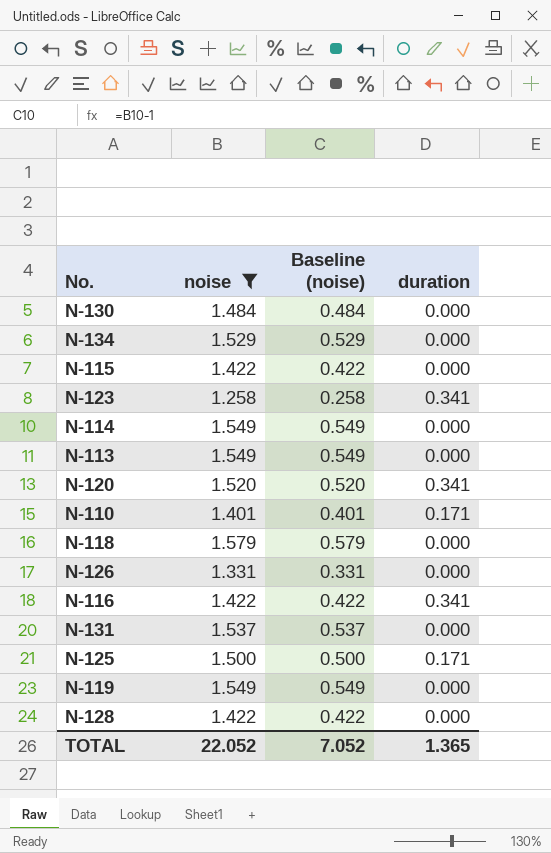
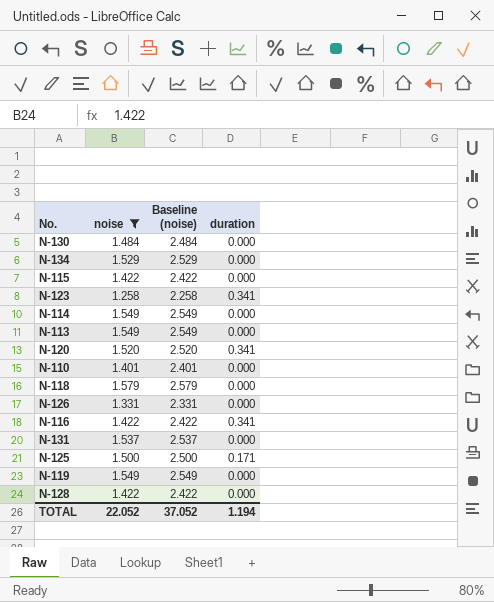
column Baseline (noise) | formula: [noise] - 1 -> [noise] + 1
N-110 | duration: 0.171 -> 0.000
TOTAL | Baseline (noise): 7.052 -> 37.052
TOTAL | duration: 1.365 -> 1.194

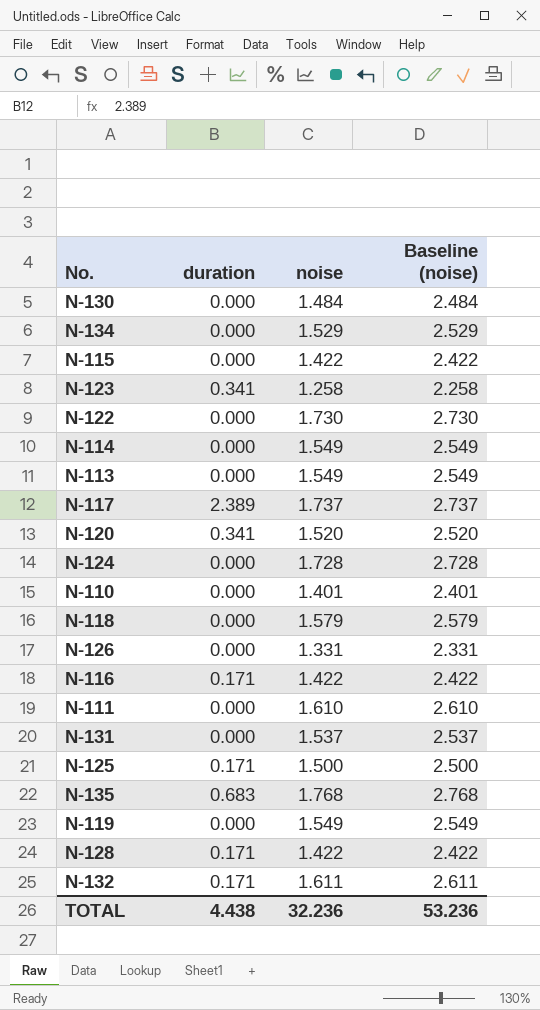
filter: noise <= 1.579 -> none
column duration | position: 4 -> 2
N-116 | duration: 0.341 -> 0.171
N-128 | duration: 0.000 -> 0.171
TOTAL | duration: 1.194 -> 4.438
TOTAL | noise: 22.052 -> 32.236
TOTAL | Baseline (noise): 37.052 -> 53.236

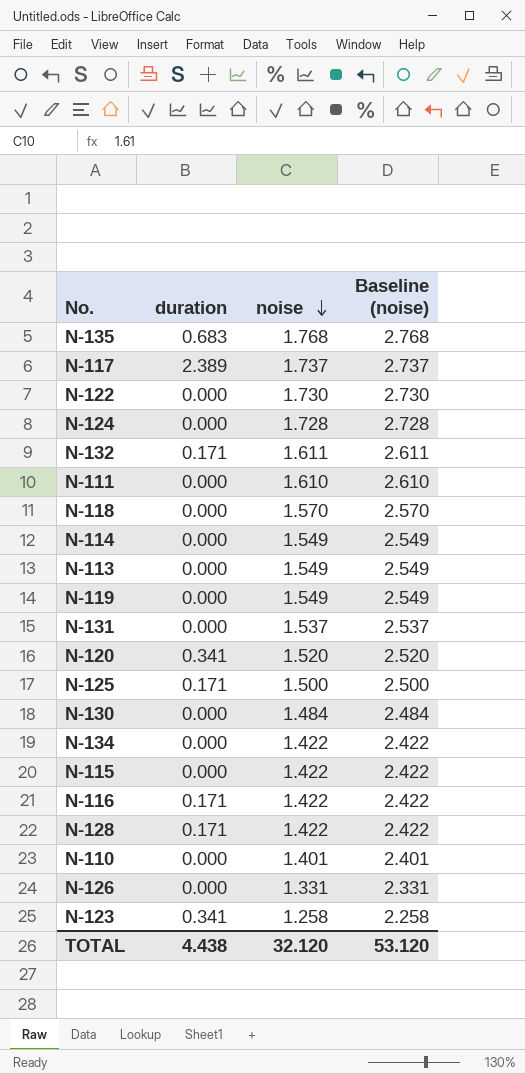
row order: none -> noise descending
N-118 | noise: 1.579 -> 1.570
N-118 | Baseline (noise): 2.579 -> 2.570
N-134 | noise: 1.529 -> 1.422
N-134 | Baseline (noise): 2.529 -> 2.422
TOTAL | noise: 32.236 -> 32.120
TOTAL | Baseline (noise): 53.236 -> 53.120

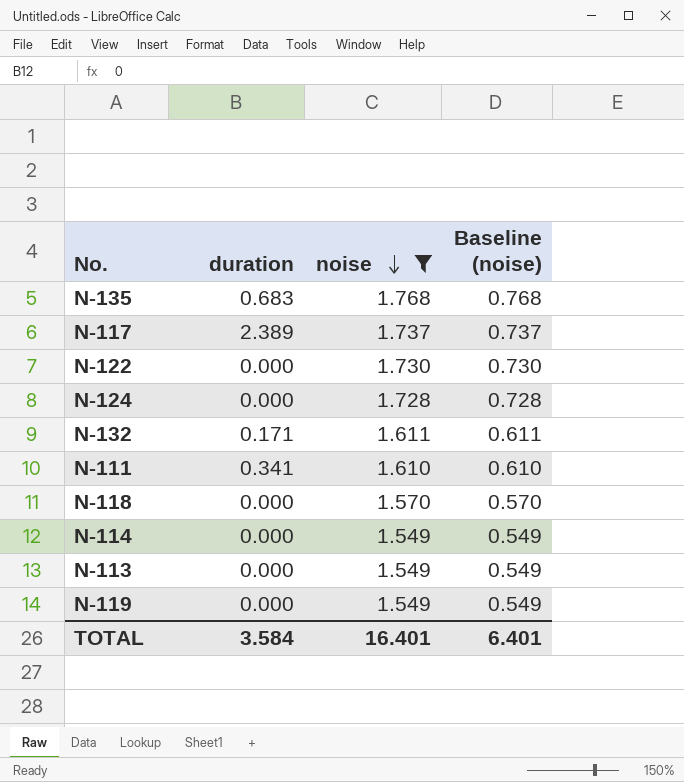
filter: none -> noise >= 1.549
column Baseline (noise) | formula: [noise] + 1 -> [noise] - 1
N-111 | duration: 0.000 -> 0.341
TOTAL | duration: 4.438 -> 3.584
TOTAL | noise: 32.120 -> 16.401
TOTAL | Baseline (noise): 53.120 -> 6.401

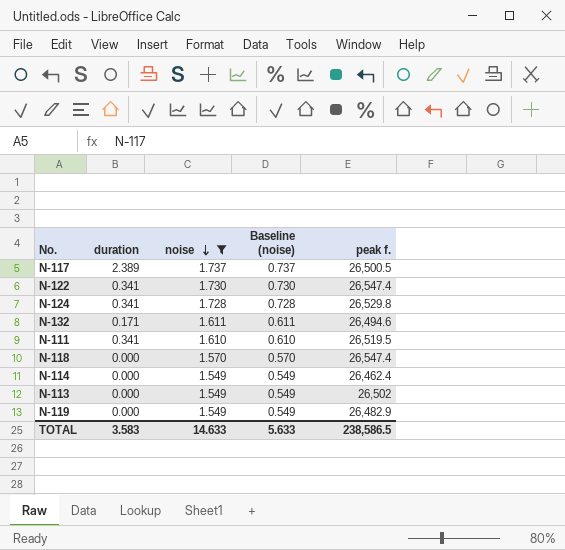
column peak f. | position: none -> 5
row N-135: 0.683 | 1.768 | 0.768 -> none
N-122 | duration: 0.000 -> 0.341
N-124 | duration: 0.000 -> 0.341
TOTAL | duration: 3.584 -> 3.583
TOTAL | noise: 16.401 -> 14.633
TOTAL | Baseline (noise): 6.401 -> 5.633

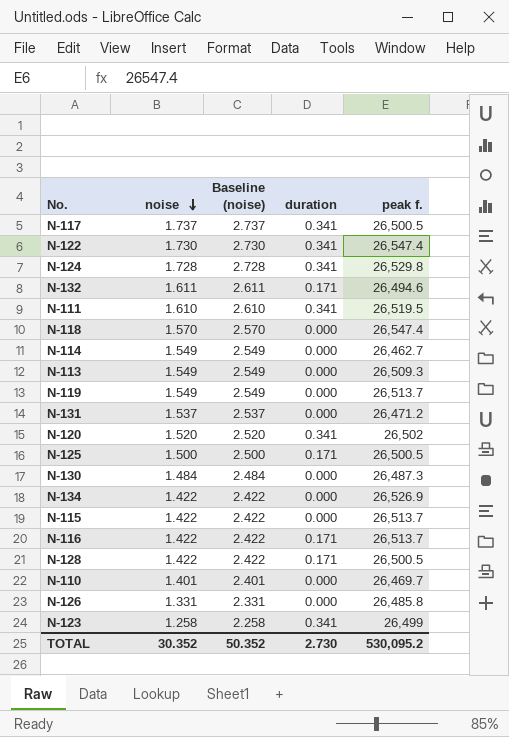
filter: noise >= 1.549 -> none
column Baseline (noise) | formula: [noise] - 1 -> [noise] + 1
column duration | position: 2 -> 4
N-117 | duration: 2.389 -> 0.341
N-114 | peak f.: 26,462.4 -> 26,462.7
N-113 | peak f.: 26,502 -> 26,509.3
N-119 | peak f.: 26,482.9 -> 26,513.7
TOTAL | noise: 14.633 -> 30.352
TOTAL | Baseline (noise): 5.633 -> 50.352
TOTAL | duration: 3.583 -> 2.730
TOTAL | peak f.: 238,586.5 -> 530,095.2

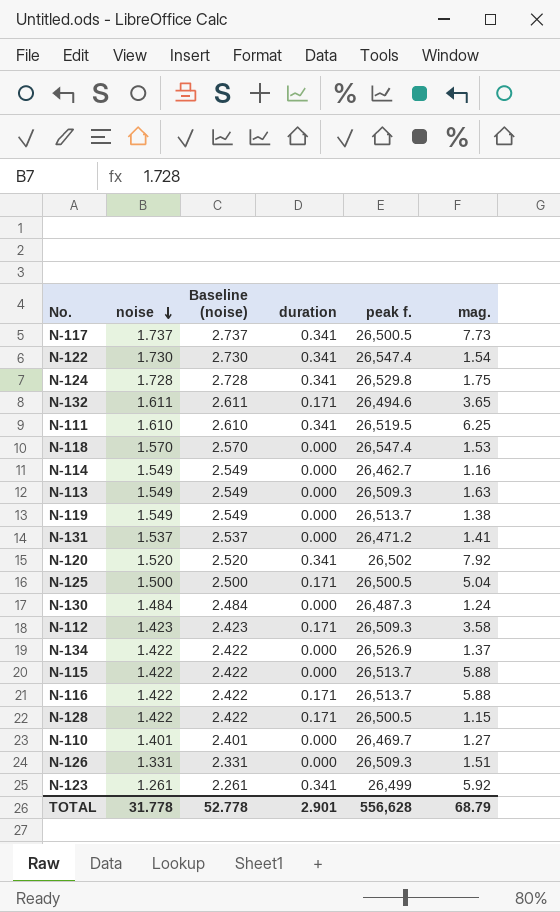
column mag. | position: none -> 6
row N-112: none -> 1.423 | 2.423 | 0.171 | 26,509.3 | 3.58
N-126 | peak f.: 26,485.8 -> 26,509.3
N-123 | noise: 1.258 -> 1.261
N-123 | Baseline (noise): 2.258 -> 2.261
TOTAL | noise: 30.352 -> 31.778
TOTAL | Baseline (noise): 50.352 -> 52.778
TOTAL | duration: 2.730 -> 2.901
TOTAL | peak f.: 530,095.2 -> 556,628

